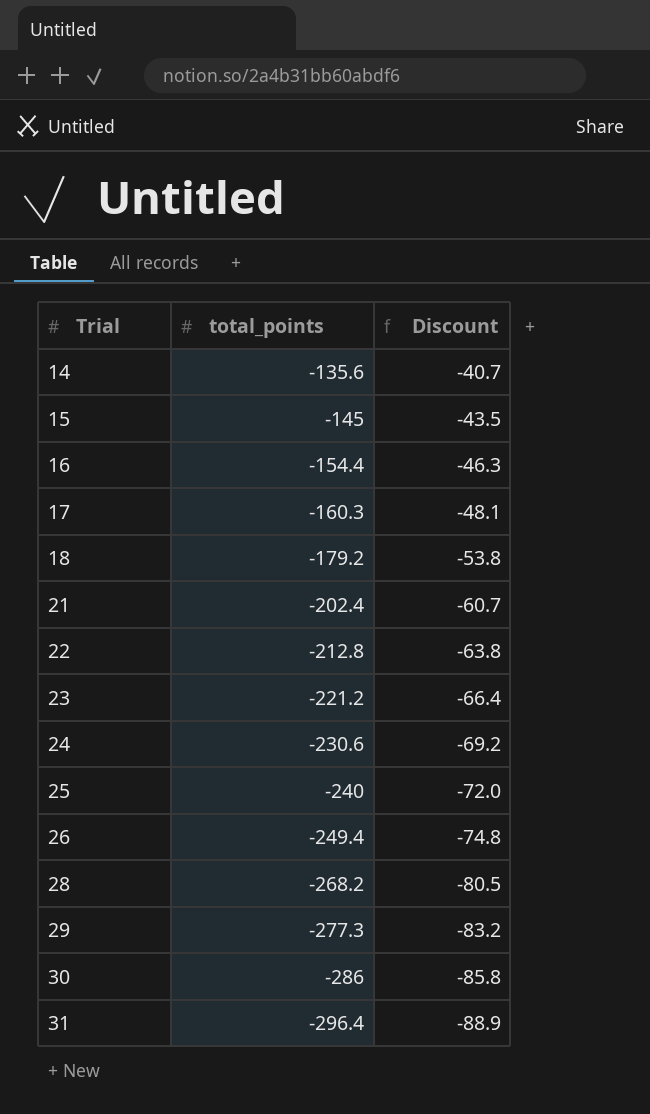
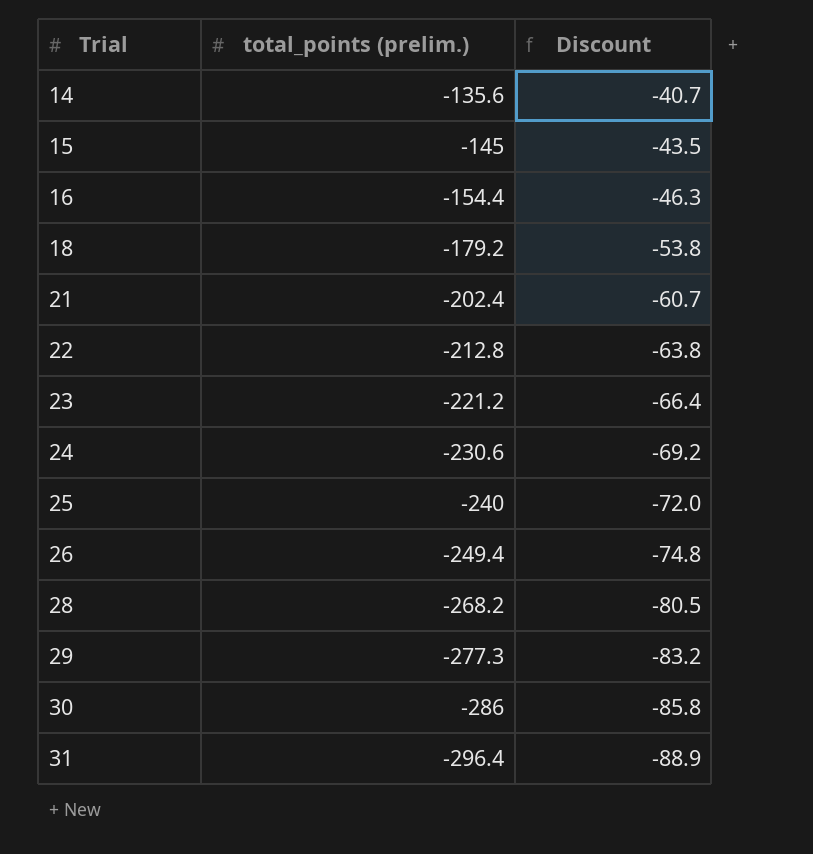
column name: total_points -> total_points (prelim.)
row 17: -160.3 | -48.1 -> none

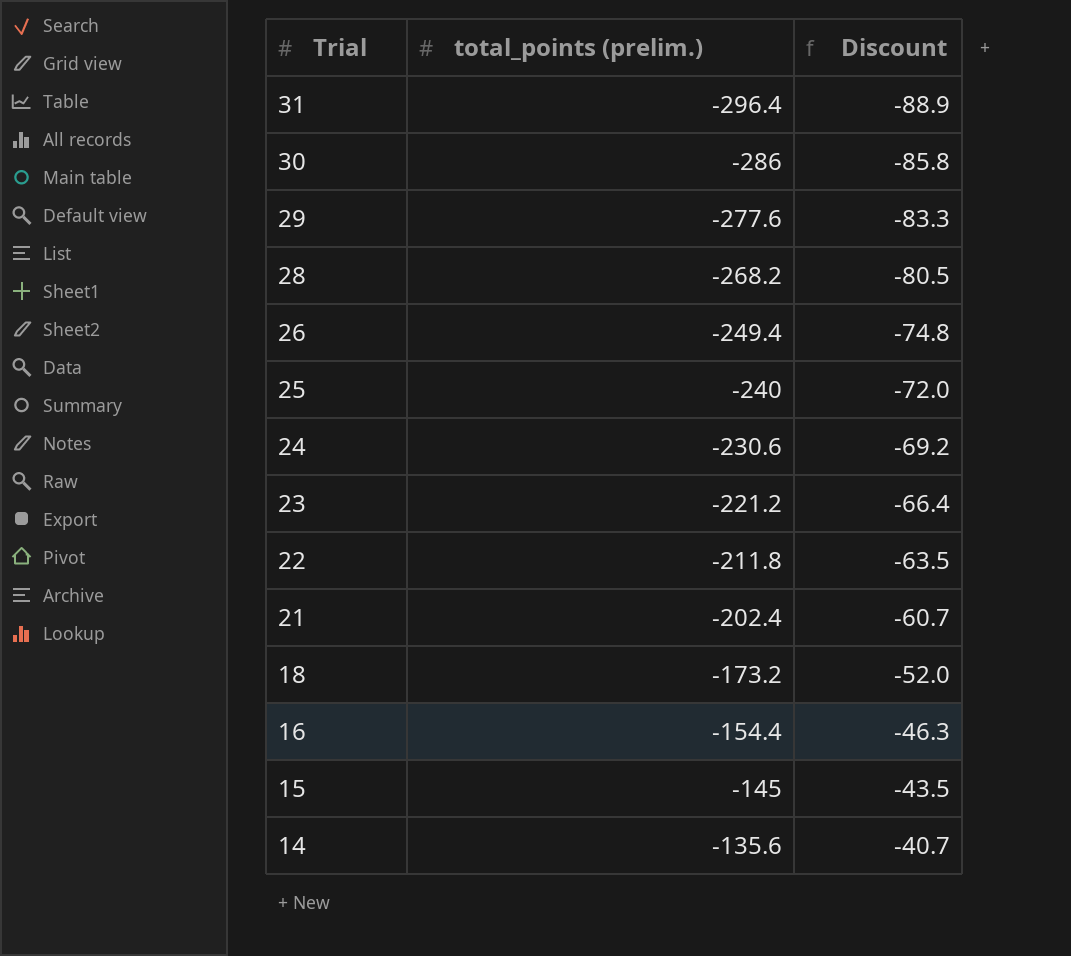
row order: Trial ascending -> Trial descending
29 | total_points (prelim.): -277.3 -> -277.6
29 | Discount: -83.2 -> -83.3
22 | total_points (prelim.): -212.8 -> -211.8
22 | Discount: -63.8 -> -63.5
18 | total_points (prelim.): -179.2 -> -173.2
18 | Discount: -53.8 -> -52.0

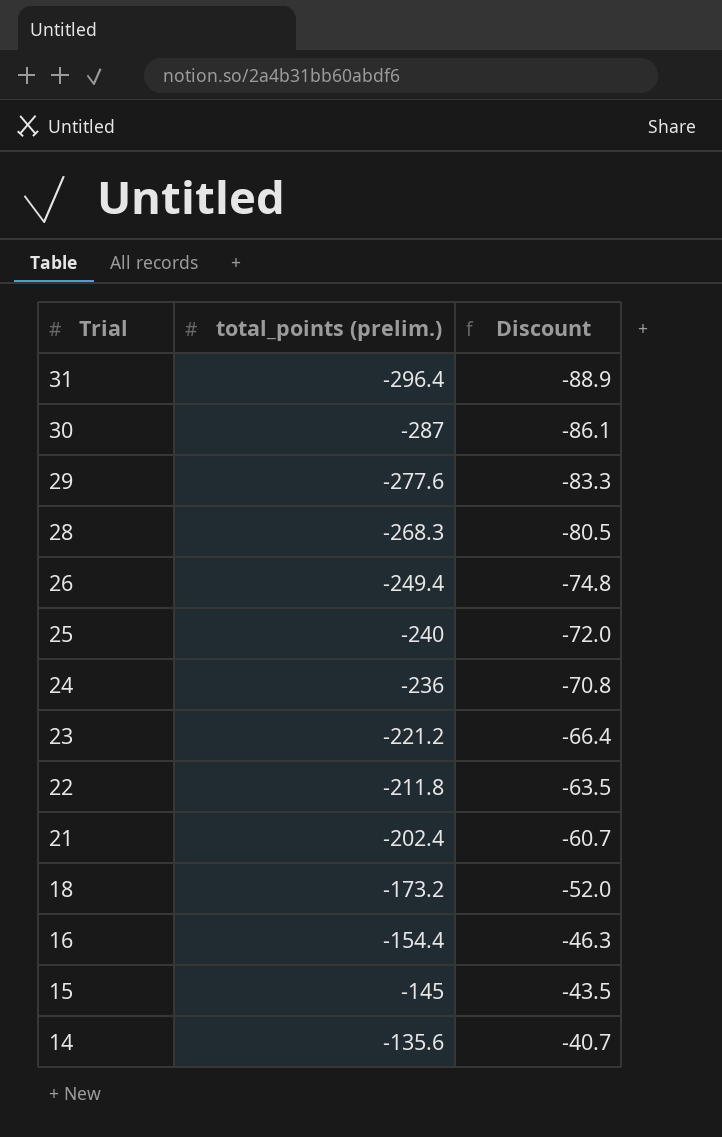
30 | total_points (prelim.): -286 -> -287
30 | Discount: -85.8 -> -86.1
28 | total_points (prelim.): -268.2 -> -268.3
24 | total_points (prelim.): -230.6 -> -236
24 | Discount: -69.2 -> -70.8

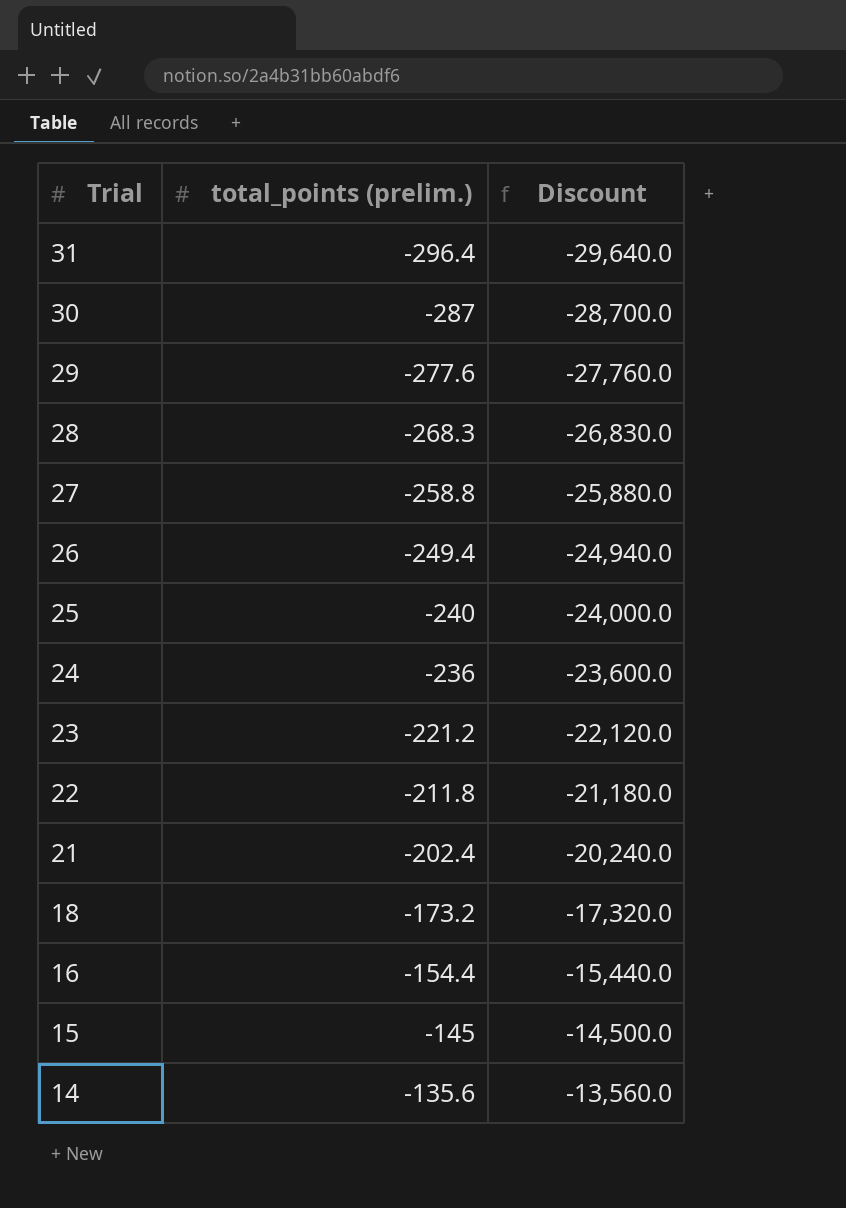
column Discount | formula: [total_points (prelim.)] * 0.3 -> [total_points (prelim.)] * 100
row 27: none -> -258.8 | -25,880.0

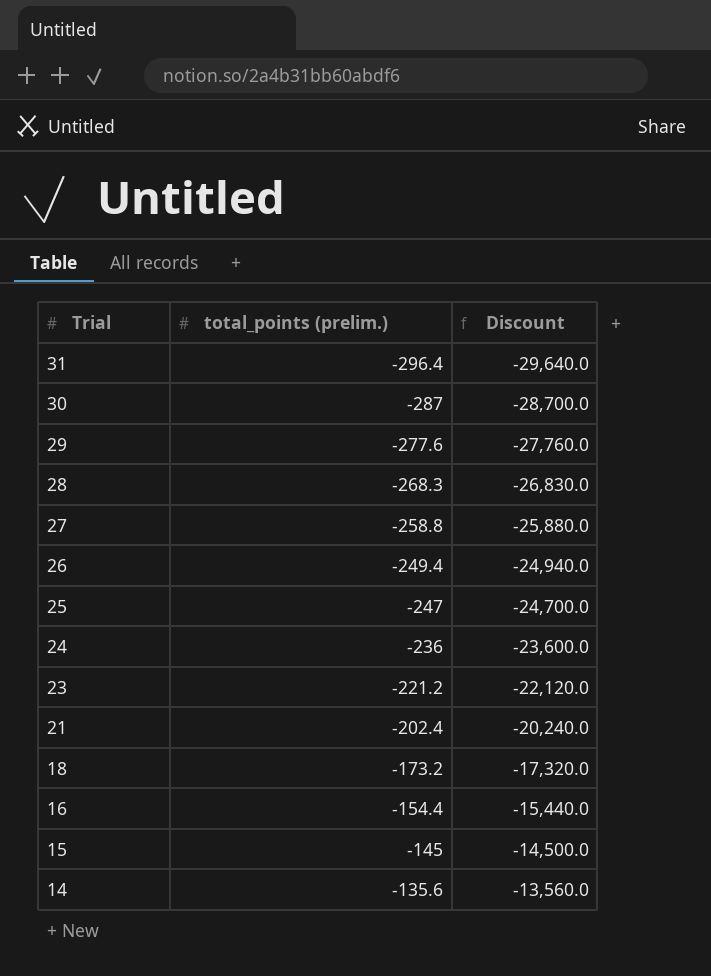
row 22: -211.8 | -21,180.0 -> none
25 | total_points (prelim.): -240 -> -247
25 | Discount: -24,000.0 -> -24,700.0

